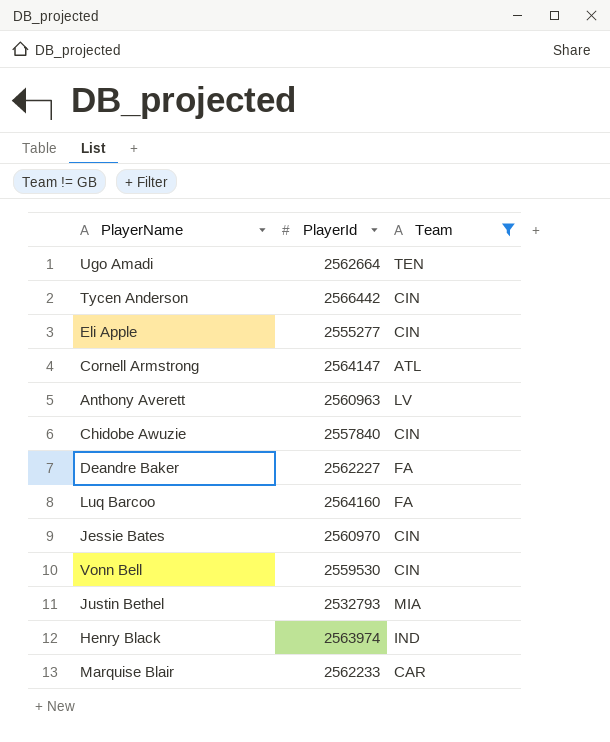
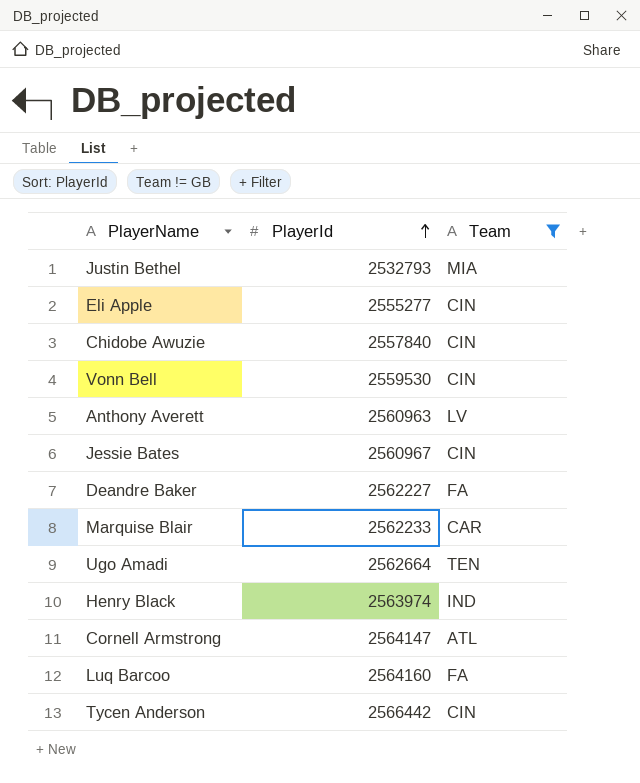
row order: none -> PlayerId ascending
Jessie Bates | PlayerId: 2560970 -> 2560967

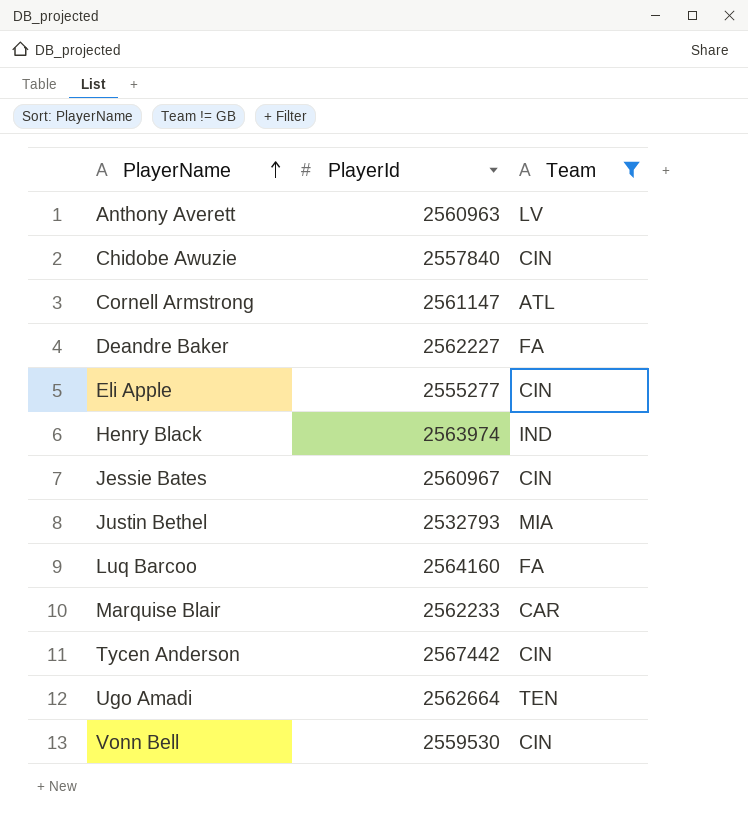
row order: PlayerId ascending -> PlayerName ascending
Cornell Armstrong | PlayerId: 2564147 -> 2561147
Tycen Anderson | PlayerId: 2566442 -> 2567442

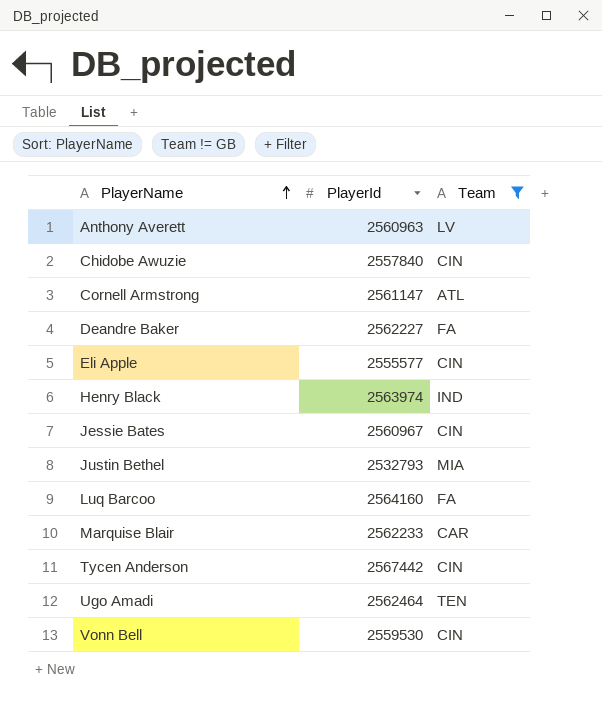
Eli Apple | PlayerId: 2555277 -> 2555577
Ugo Amadi | PlayerId: 2562664 -> 2562464

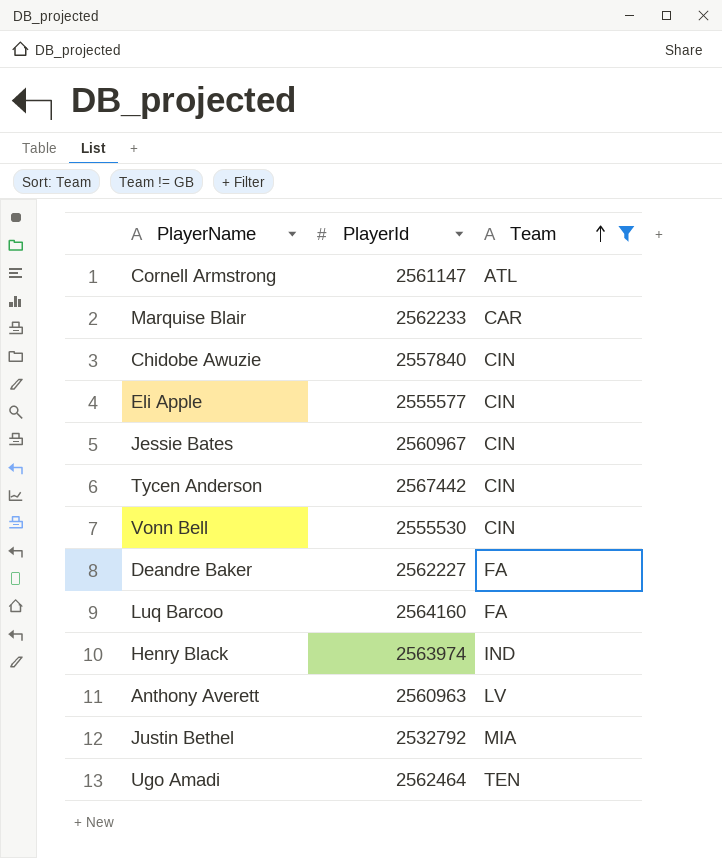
row order: PlayerName ascending -> Team ascending
Vonn Bell | PlayerId: 2559530 -> 2555530
Justin Bethel | PlayerId: 2532793 -> 2532792

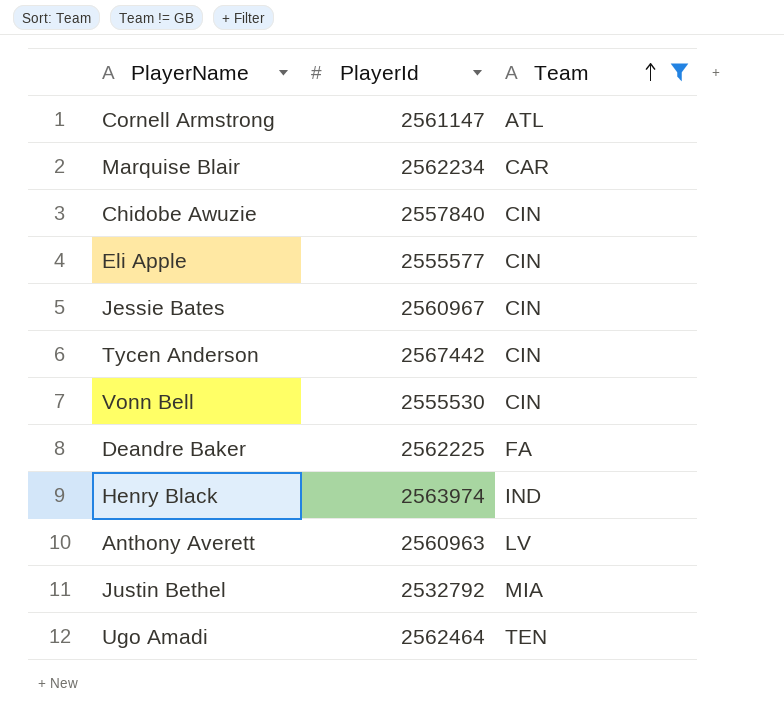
row Luq Barcoo: 2564160 | FA -> none
Marquise Blair | PlayerId: 2562233 -> 2562234
Deandre Baker | PlayerId: 2562227 -> 2562225

